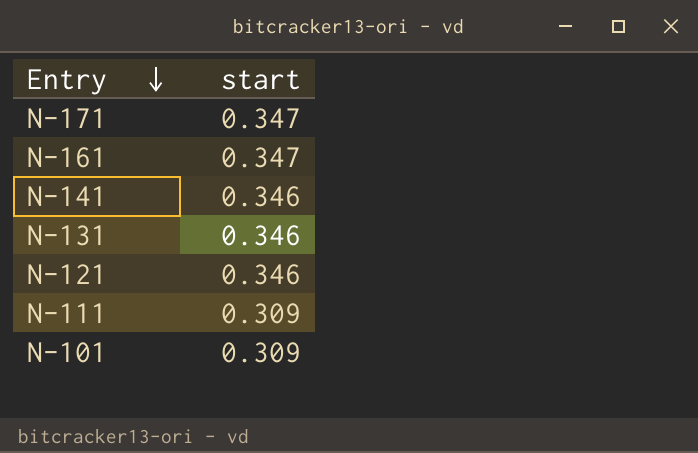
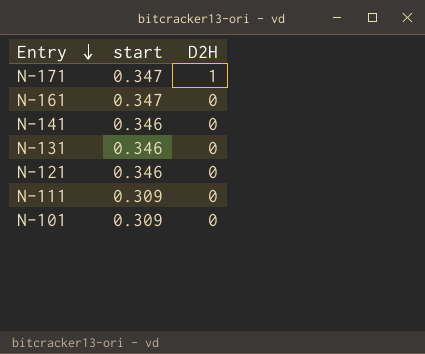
column D2H | position: none -> 3

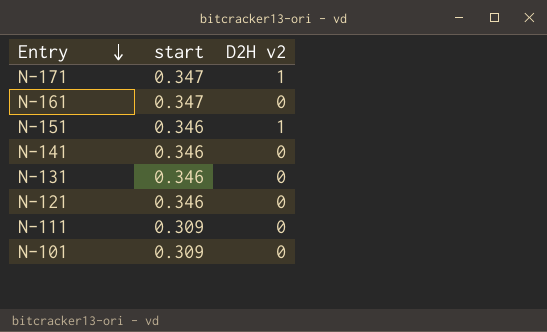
column name: D2H -> D2H v2
row N-151: none -> 0.346 | 1

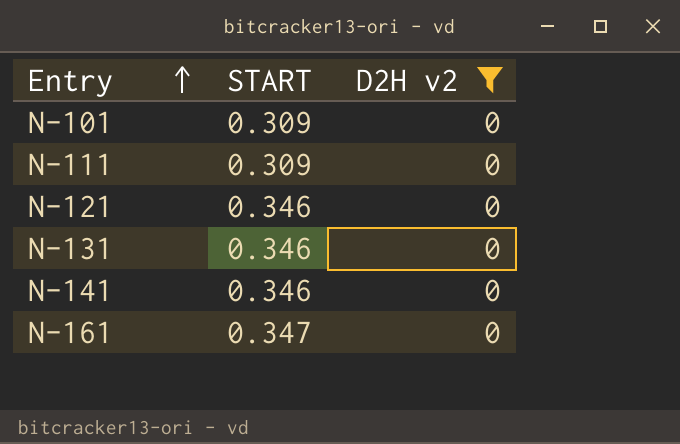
filter: none -> D2H v2 = 0
row order: Entry descending -> Entry ascending
column name: start -> START

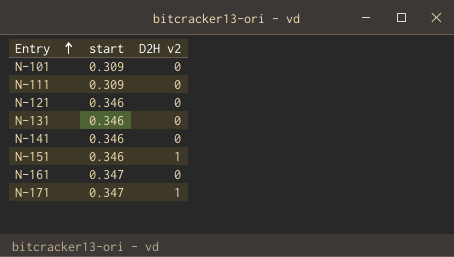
filter: D2H v2 = 0 -> none
column name: START -> start

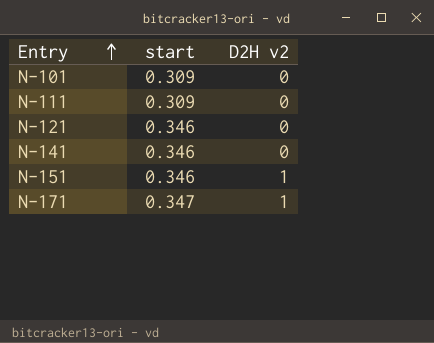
row N-131: 0.346 | 0 -> none
row N-161: 0.347 | 0 -> none

